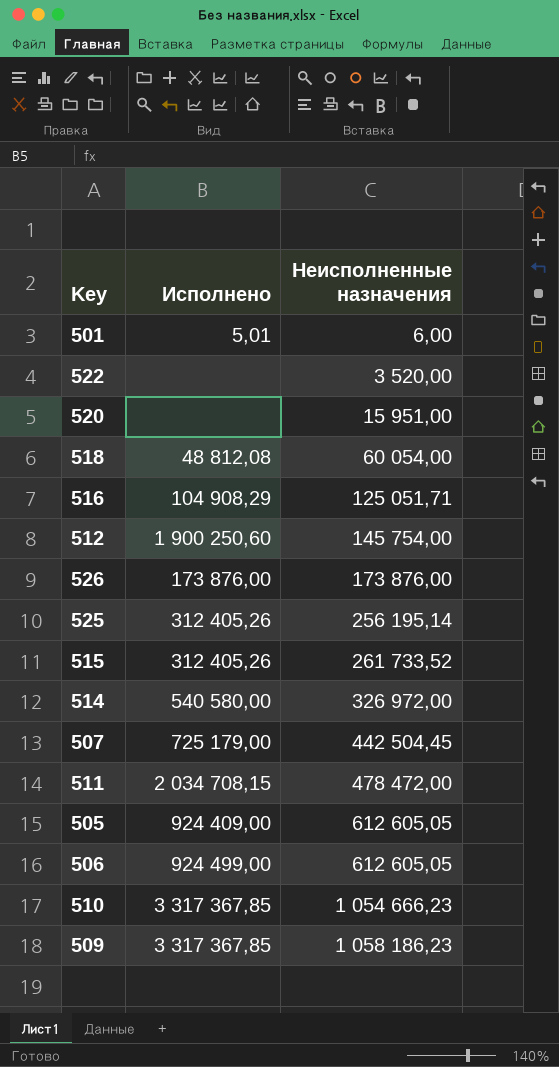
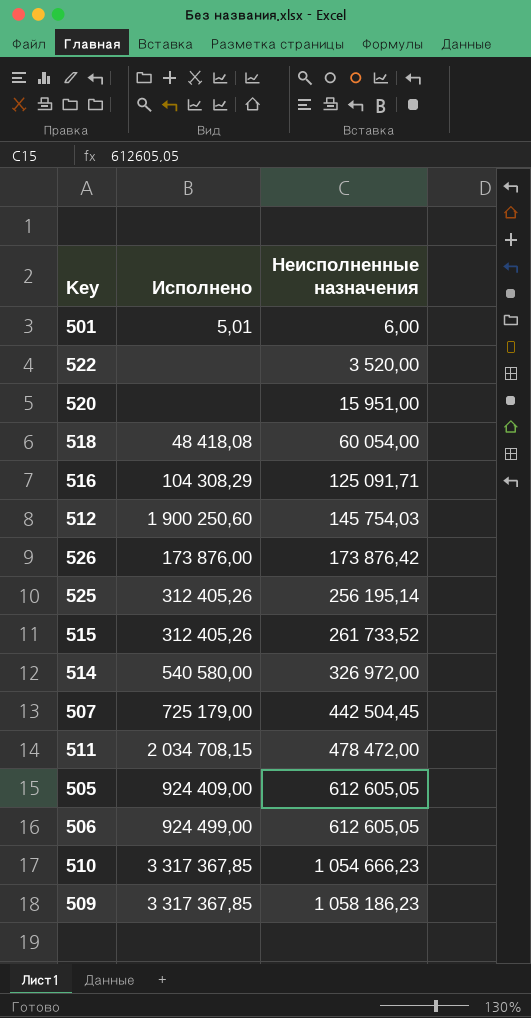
518 | Исполнено: 48 812,08 -> 48 418,08
516 | Исполнено: 104 908,29 -> 104 308,29
516 | Неисполненные назначения: 125 051,71 -> 125 091,71
512 | Неисполненные назначения: 145 754,00 -> 145 754,03
526 | Неисполненные назначения: 173 876,00 -> 173 876,42

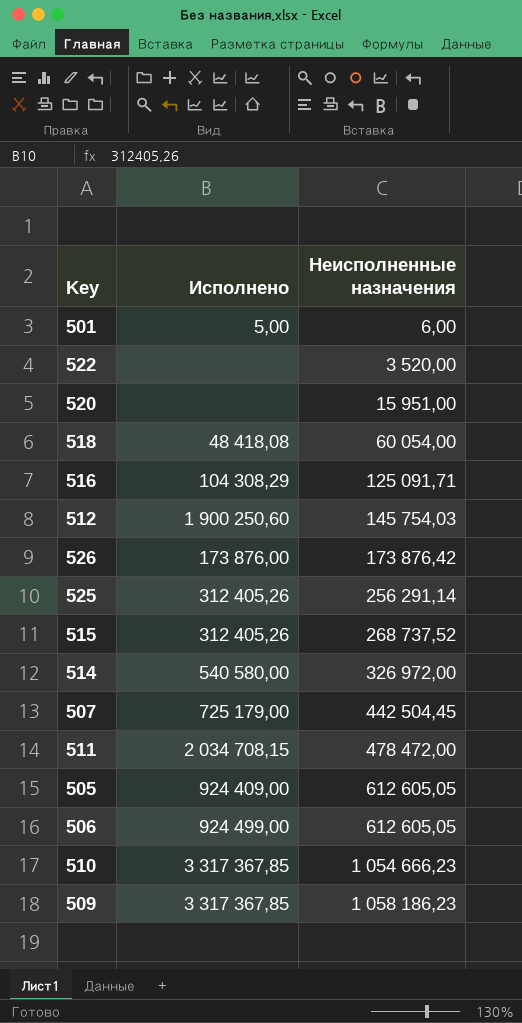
501 | Исполнено: 5,01 -> 5,00
525 | Неисполненные назначения: 256 195,14 -> 256 291,14
515 | Неисполненные назначения: 261 733,52 -> 268 737,52

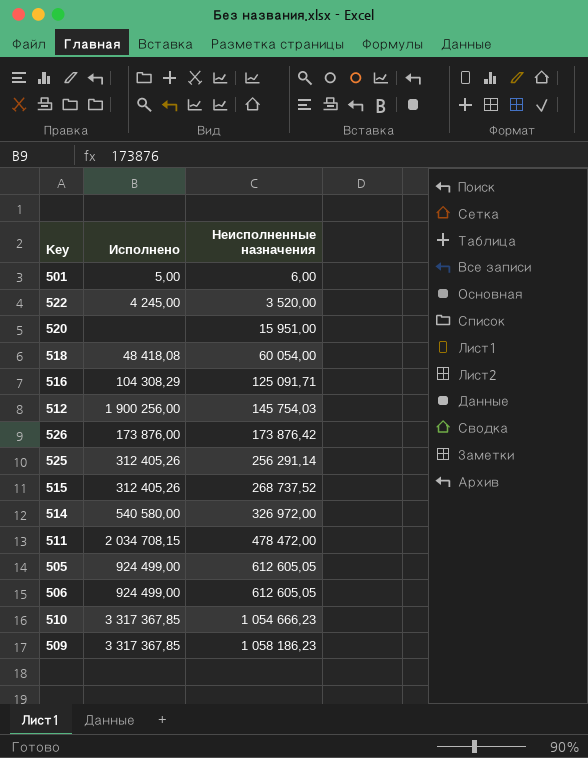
row 507: 725 179,00 | 442 504,45 -> none
522 | Исполнено: none -> 4 245,00
512 | Исполнено: 1 900 250,60 -> 1 900 256,00
505 | Исполнено: 924 409,00 -> 924 499,00

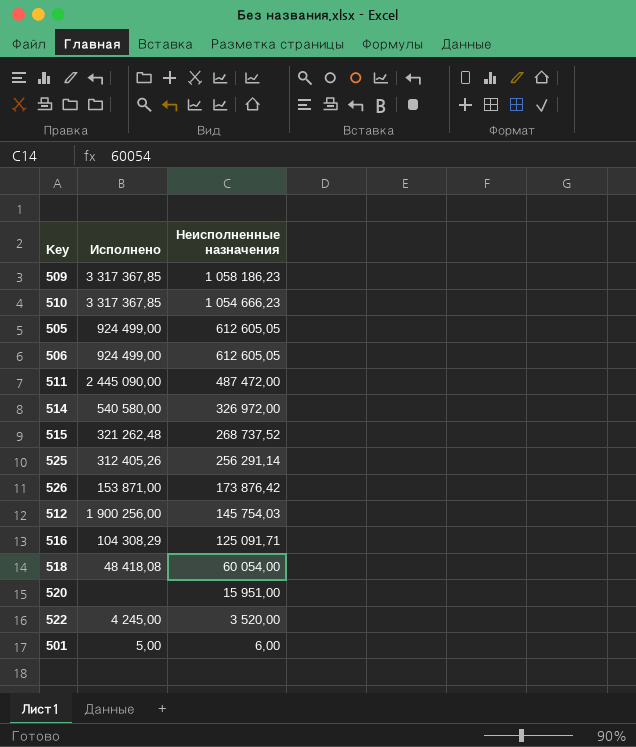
row order: Неисполненные назначения ascending -> Неисполненные назначения descending
511 | Исполнено: 2 034 708,15 -> 2 445 090,00
511 | Неисполненные назначения: 478 472,00 -> 487 472,00
515 | Исполнено: 312 405,26 -> 321 262,48
526 | Исполнено: 173 876,00 -> 153 871,00

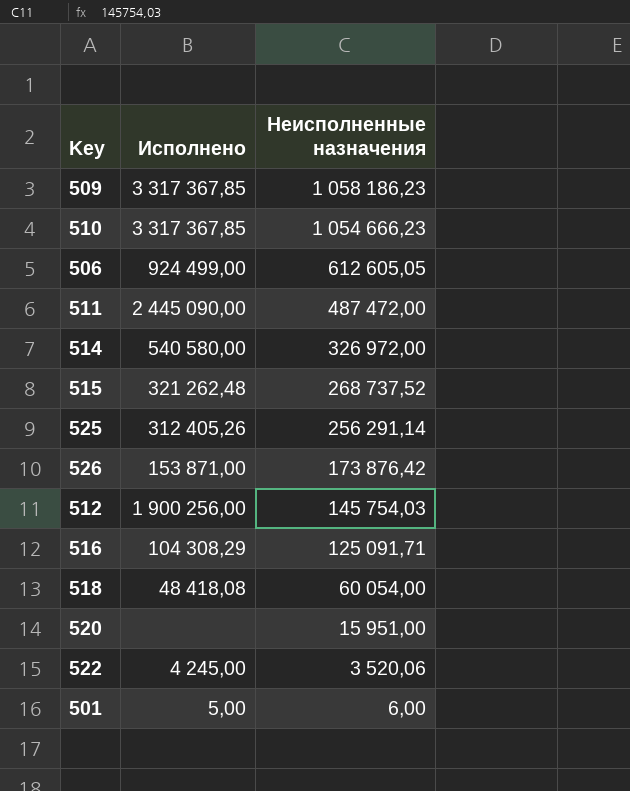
row 505: 924 499,00 | 612 605,05 -> none
522 | Неисполненные назначения: 3 520,00 -> 3 520,06

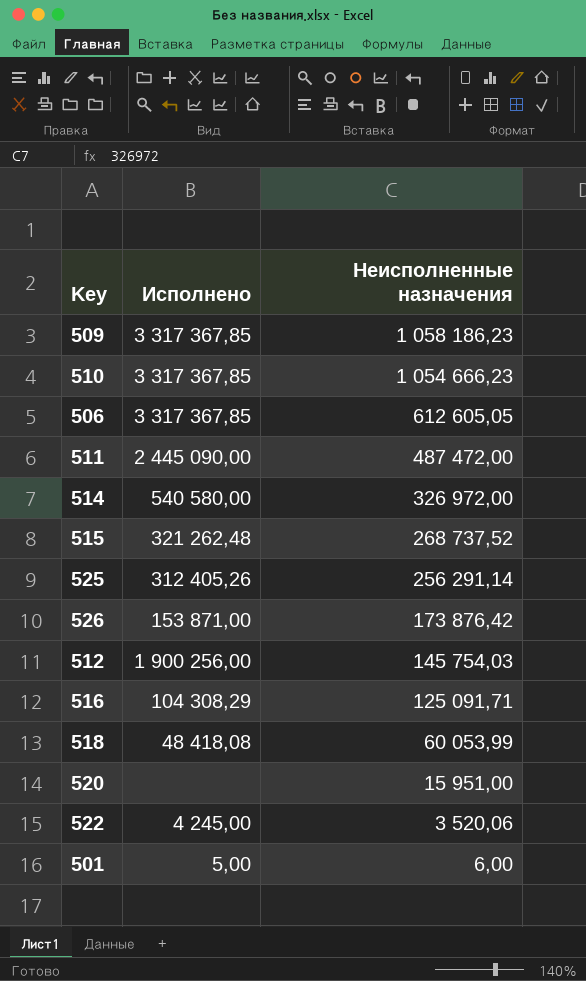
506 | Исполнено: 924 499,00 -> 3 317 367,85
518 | Неисполненные назначения: 60 054,00 -> 60 053,99

